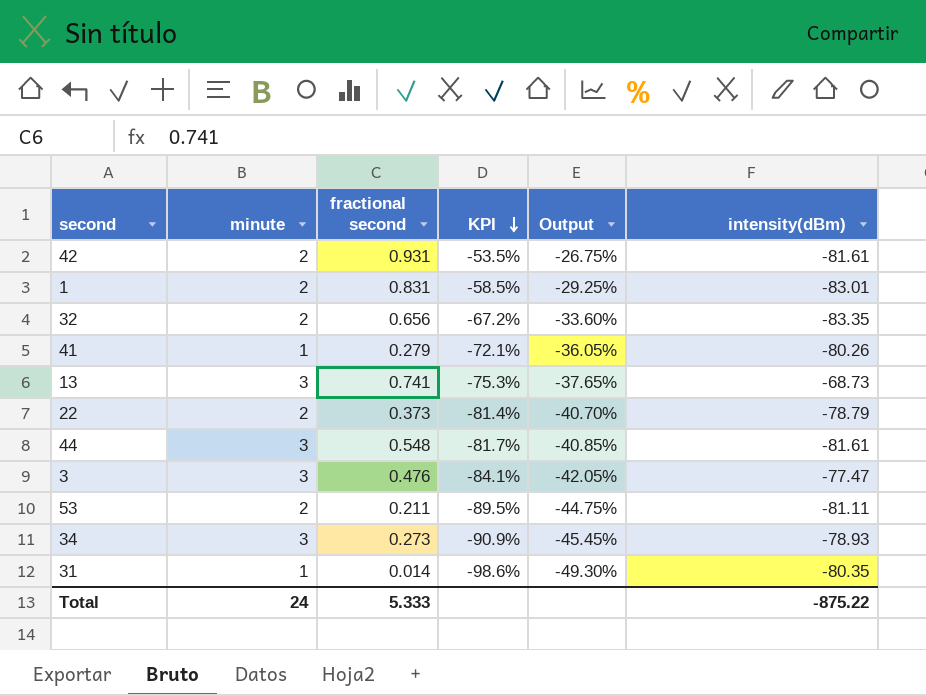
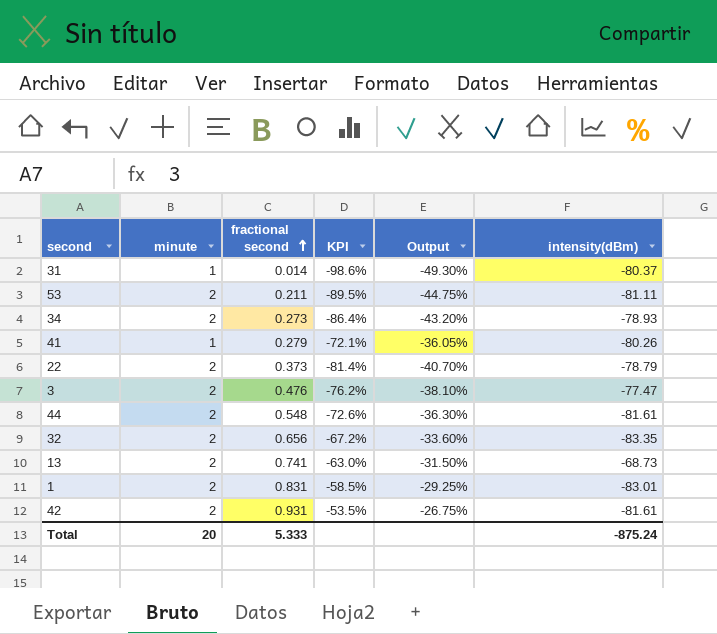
row order: KPI descending -> fractional second ascending
31 | intensity(dBm): -80.35 -> -80.37
34 | minute: 3 -> 2
34 | KPI: -90.9% -> -86.4%
34 | Output: -45.45% -> -43.20%
3 | minute: 3 -> 2
3 | KPI: -84.1% -> -76.2%
3 | Output: -42.05% -> -38.10%
44 | minute: 3 -> 2
44 | KPI: -81.7% -> -72.6%
44 | Output: -40.85% -> -36.30%
13 | minute: 3 -> 2
13 | KPI: -75.3% -> -63.0%
13 | Output: -37.65% -> -31.50%
Total | minute: 24 -> 20
Total | intensity(dBm): -875.22 -> -875.24

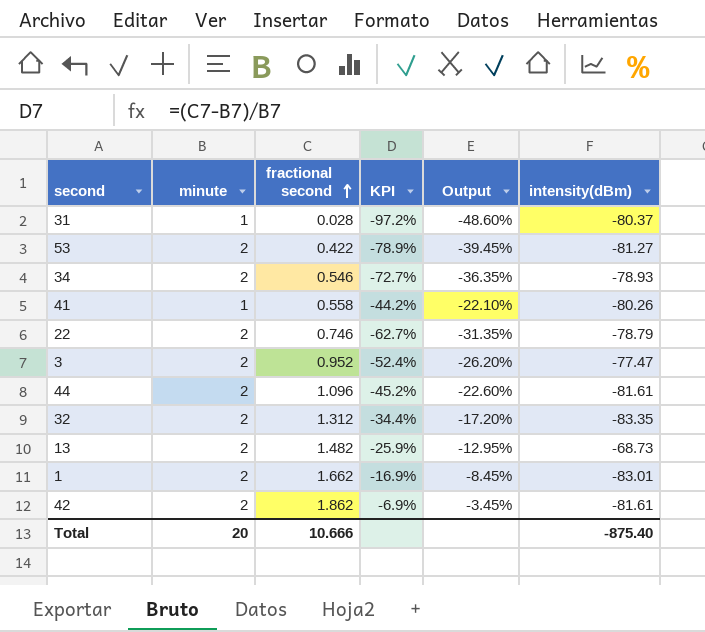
31 | fractional second: 0.014 -> 0.028
31 | KPI: -98.6% -> -97.2%
31 | Output: -49.30% -> -48.60%
53 | fractional second: 0.211 -> 0.422
53 | KPI: -89.5% -> -78.9%
53 | Output: -44.75% -> -39.45%
53 | intensity(dBm): -81.11 -> -81.27
34 | fractional second: 0.273 -> 0.546
34 | KPI: -86.4% -> -72.7%
34 | Output: -43.20% -> -36.35%
41 | fractional second: 0.279 -> 0.558
41 | KPI: -72.1% -> -44.2%
41 | Output: -36.05% -> -22.10%
22 | fractional second: 0.373 -> 0.746
22 | KPI: -81.4% -> -62.7%
22 | Output: -40.70% -> -31.35%
3 | fractional second: 0.476 -> 0.952
3 | KPI: -76.2% -> -52.4%
3 | Output: -38.10% -> -26.20%
44 | fractional second: 0.548 -> 1.096
44 | KPI: -72.6% -> -45.2%
44 | Output: -36.30% -> -22.60%
32 | fractional second: 0.656 -> 1.312
32 | KPI: -67.2% -> -34.4%
32 | Output: -33.60% -> -17.20%
13 | fractional second: 0.741 -> 1.482
13 | KPI: -63.0% -> -25.9%
13 | Output: -31.50% -> -12.95%
1 | fractional second: 0.831 -> 1.662
1 | KPI: -58.5% -> -16.9%
1 | Output: -29.25% -> -8.45%
42 | fractional second: 0.931 -> 1.862
42 | KPI: -53.5% -> -6.9%
42 | Output: -26.75% -> -3.45%
Total | fractional second: 5.333 -> 10.666
Total | intensity(dBm): -875.24 -> -875.40

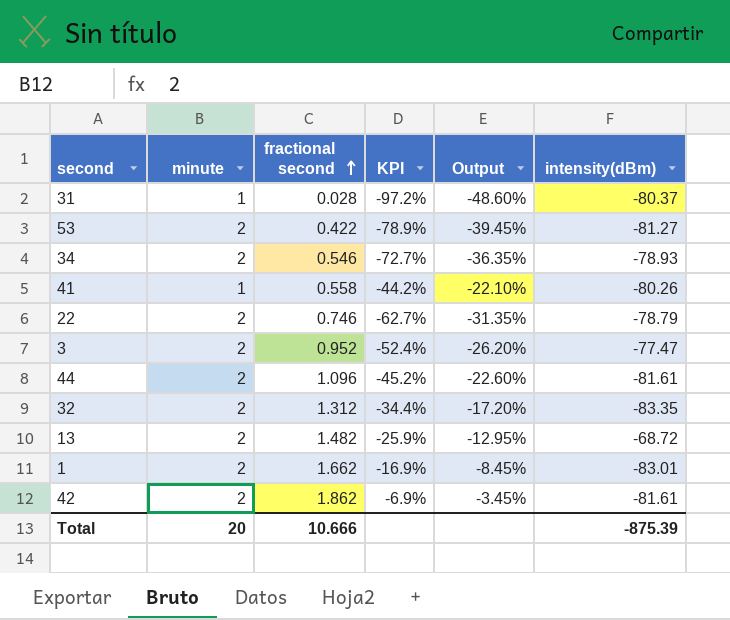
13 | intensity(dBm): -68.73 -> -68.72
Total | intensity(dBm): -875.40 -> -875.39

